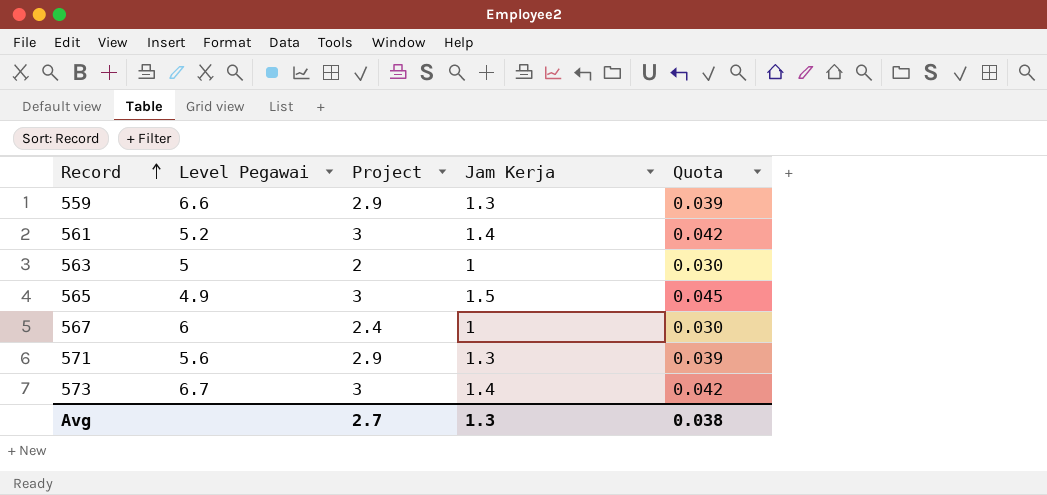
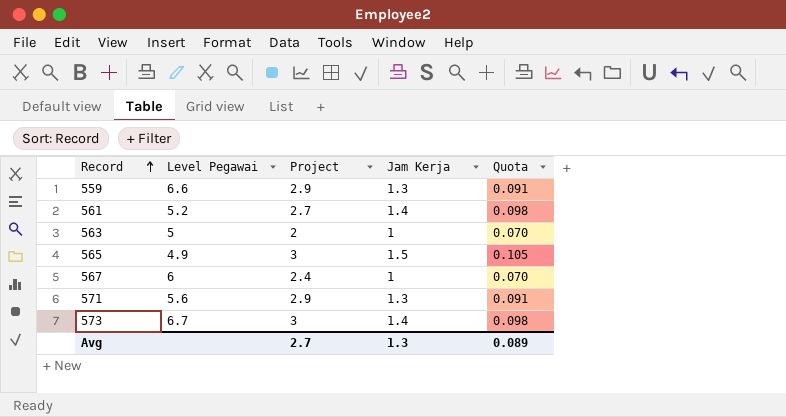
column Quota | formula: [Jam Kerja] * 0.03 -> [Jam Kerja] * 0.07
561 | Project: 3 -> 2.7
Avg | Quota: 0.038 -> 0.089

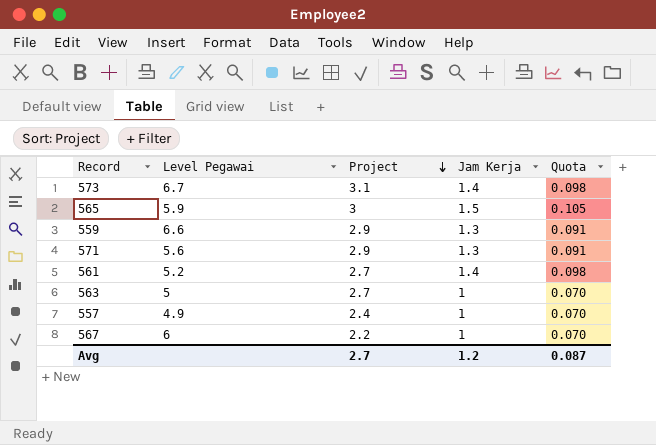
row order: Record ascending -> Project descending
573 | Project: 3 -> 3.1
565 | Level Pegawai: 4.9 -> 5.9
563 | Project: 2 -> 2.7
row 557: none -> 4.9 | 2.4 | 1 | 0.070
567 | Project: 2.4 -> 2.2
Avg | Jam Kerja: 1.3 -> 1.2
Avg | Quota: 0.089 -> 0.087

